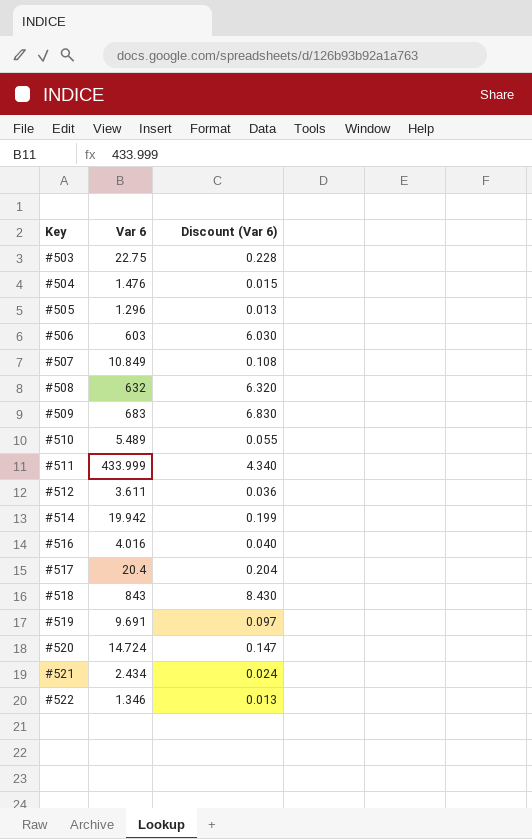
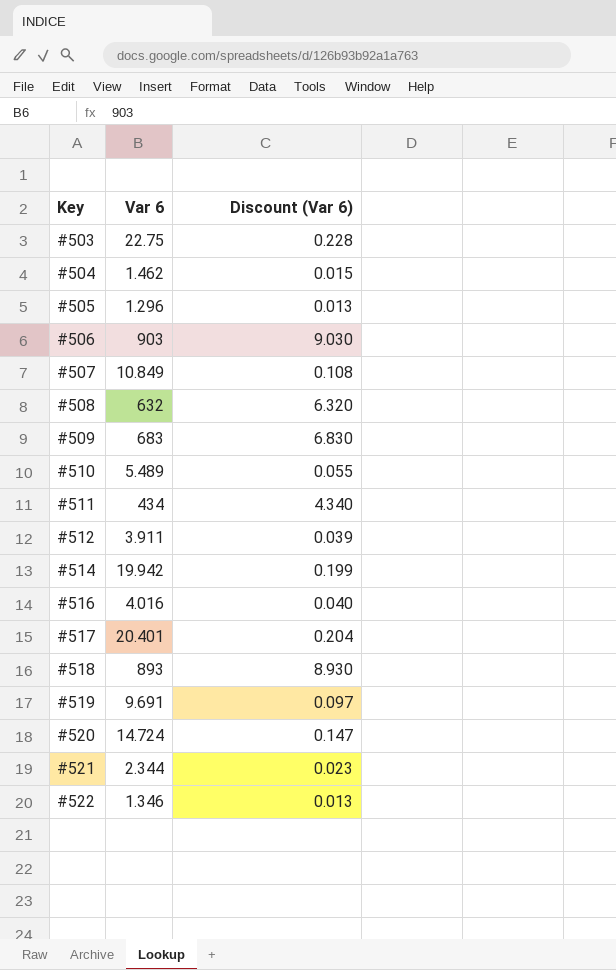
#504 | Var 6: 1.476 -> 1.462
#506 | Var 6: 603 -> 903
#506 | Discount (Var 6): 6.030 -> 9.030
#511 | Var 6: 433.999 -> 434
#512 | Var 6: 3.611 -> 3.911
#512 | Discount (Var 6): 0.036 -> 0.039
#517 | Var 6: 20.4 -> 20.401
#518 | Var 6: 843 -> 893
#518 | Discount (Var 6): 8.430 -> 8.930
#521 | Var 6: 2.434 -> 2.344
#521 | Discount (Var 6): 0.024 -> 0.023

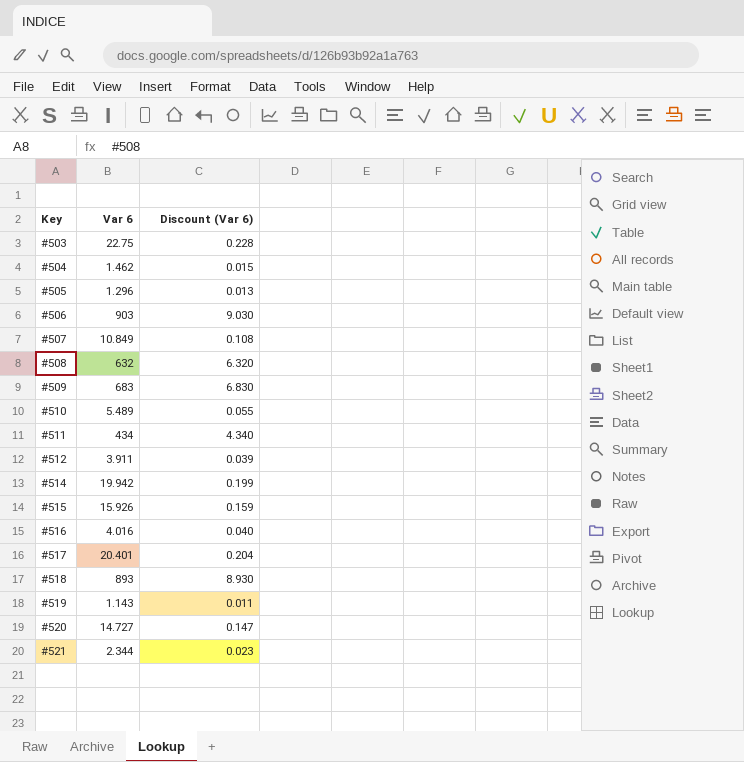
row #522: 1.346 | 0.013 -> none
row #515: none -> 15.926 | 0.159
#519 | Var 6: 9.691 -> 1.143
#519 | Discount (Var 6): 0.097 -> 0.011
#520 | Var 6: 14.724 -> 14.727

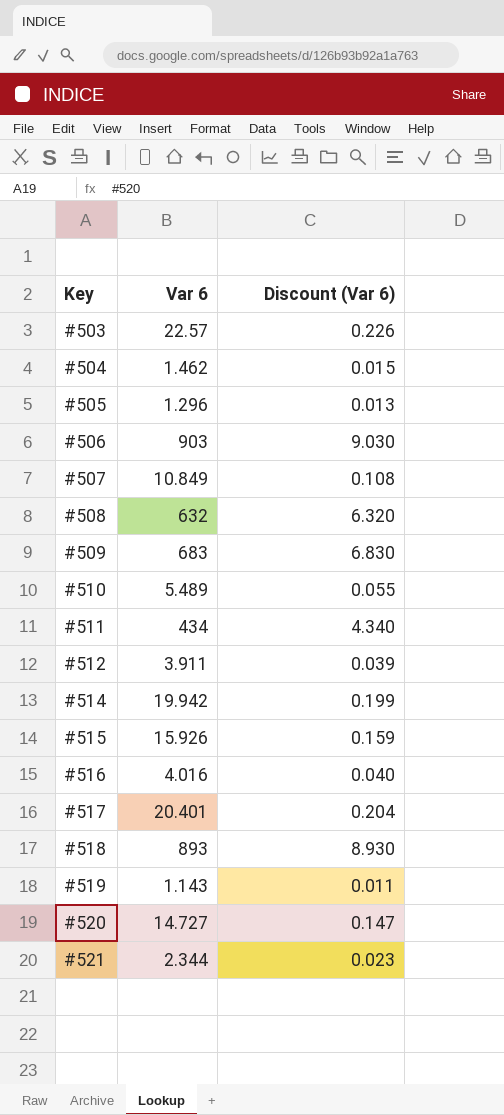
#503 | Var 6: 22.75 -> 22.57
#503 | Discount (Var 6): 0.228 -> 0.226

